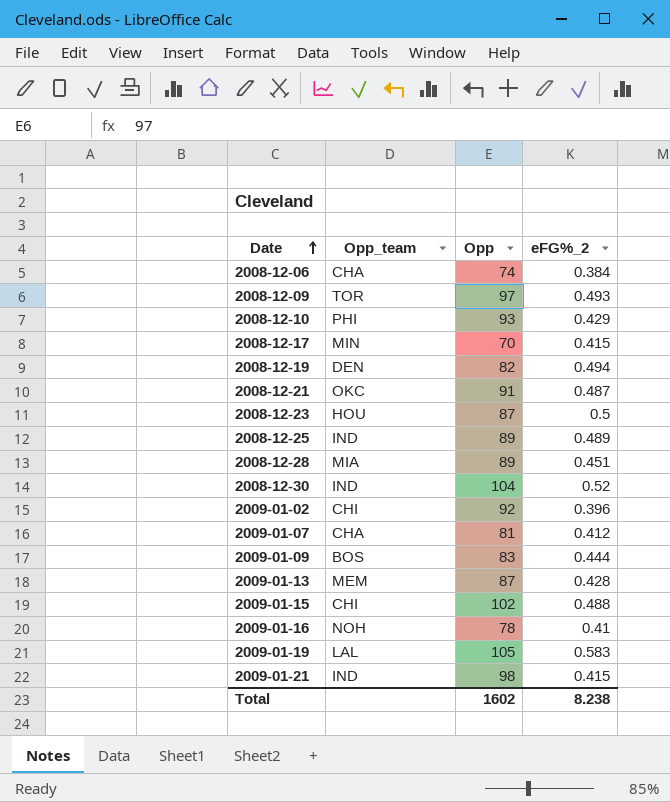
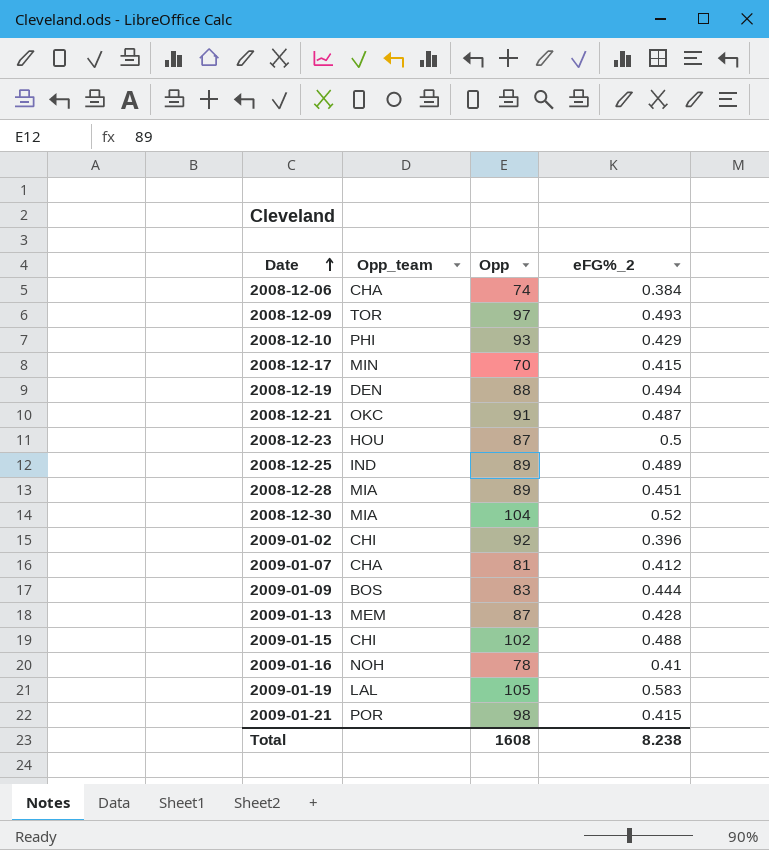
2008-12-19 | Opp: 82 -> 88
2008-12-30 | Opp_team: IND -> MIA
2009-01-21 | Opp_team: IND -> POR
Total | Opp: 1602 -> 1608

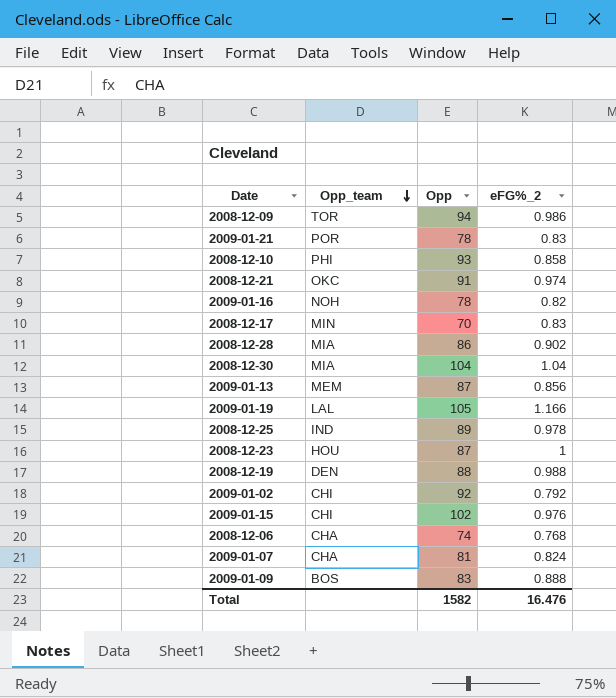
row order: Date ascending -> Opp_team descending
2008-12-09 | Opp: 97 -> 94
2008-12-09 | eFG%_2: 0.493 -> 0.986
2009-01-21 | Opp: 98 -> 78
2009-01-21 | eFG%_2: 0.415 -> 0.83
2008-12-10 | eFG%_2: 0.429 -> 0.858
2008-12-21 | eFG%_2: 0.487 -> 0.974
2009-01-16 | eFG%_2: 0.41 -> 0.82
2008-12-17 | eFG%_2: 0.415 -> 0.83
2008-12-28 | Opp: 89 -> 86
2008-12-28 | eFG%_2: 0.451 -> 0.902
2008-12-30 | eFG%_2: 0.52 -> 1.04
2009-01-13 | eFG%_2: 0.428 -> 0.856
2009-01-19 | eFG%_2: 0.583 -> 1.166
2008-12-25 | eFG%_2: 0.489 -> 0.978
2008-12-23 | eFG%_2: 0.5 -> 1
2008-12-19 | eFG%_2: 0.494 -> 0.988
2009-01-02 | eFG%_2: 0.396 -> 0.792
2009-01-15 | eFG%_2: 0.488 -> 0.976
2008-12-06 | eFG%_2: 0.384 -> 0.768
2009-01-07 | eFG%_2: 0.412 -> 0.824
2009-01-09 | eFG%_2: 0.444 -> 0.888
Total | Opp: 1608 -> 1582
Total | eFG%_2: 8.238 -> 16.476

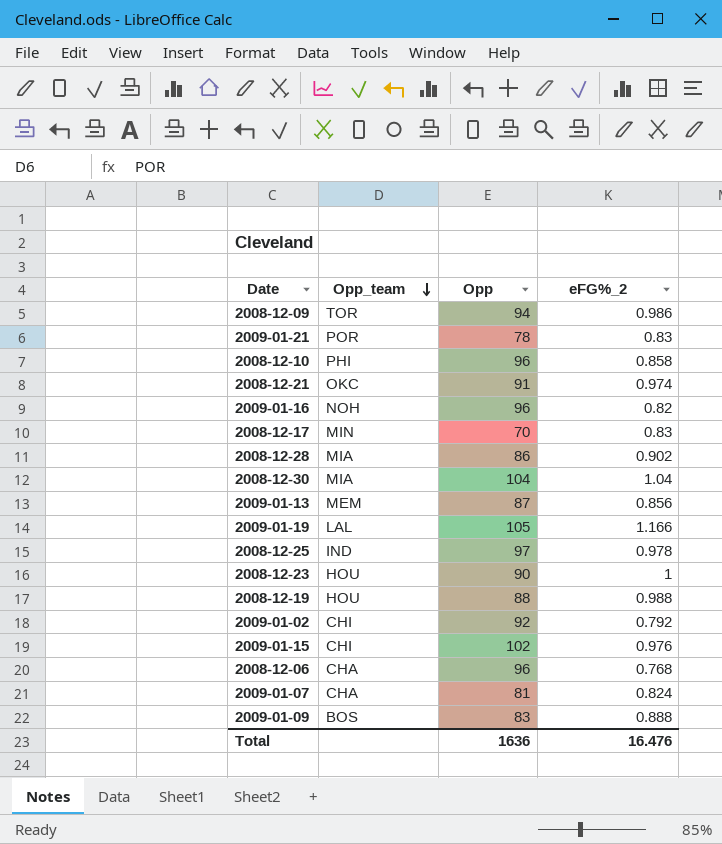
2008-12-10 | Opp: 93 -> 96
2009-01-16 | Opp: 78 -> 96
2008-12-25 | Opp: 89 -> 97
2008-12-23 | Opp: 87 -> 90
2008-12-19 | Opp_team: DEN -> HOU
2008-12-06 | Opp: 74 -> 96
Total | Opp: 1582 -> 1636

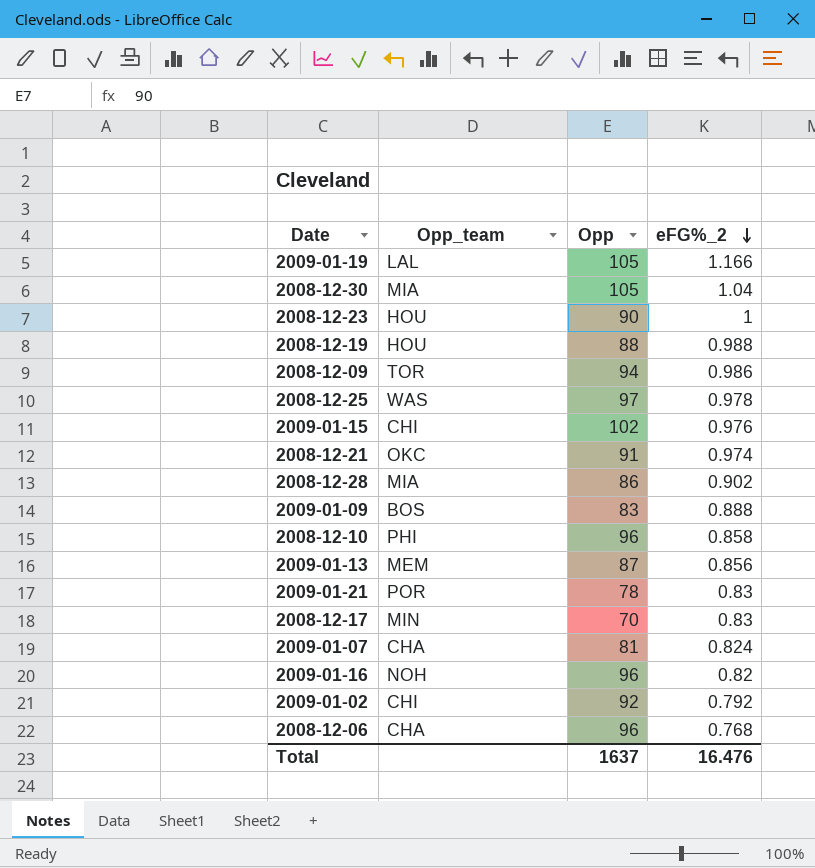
row order: Opp_team descending -> eFG%_2 descending
2008-12-30 | Opp: 104 -> 105
2008-12-25 | Opp_team: IND -> WAS
Total | Opp: 1636 -> 1637

